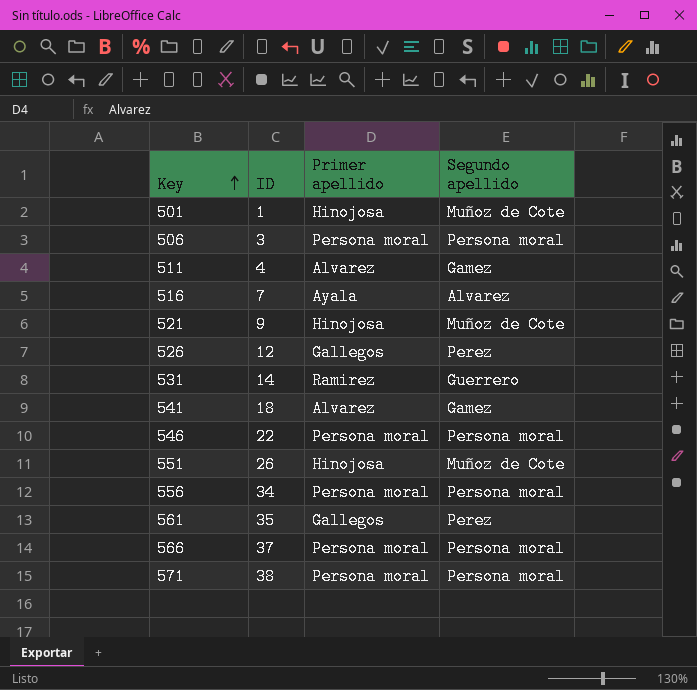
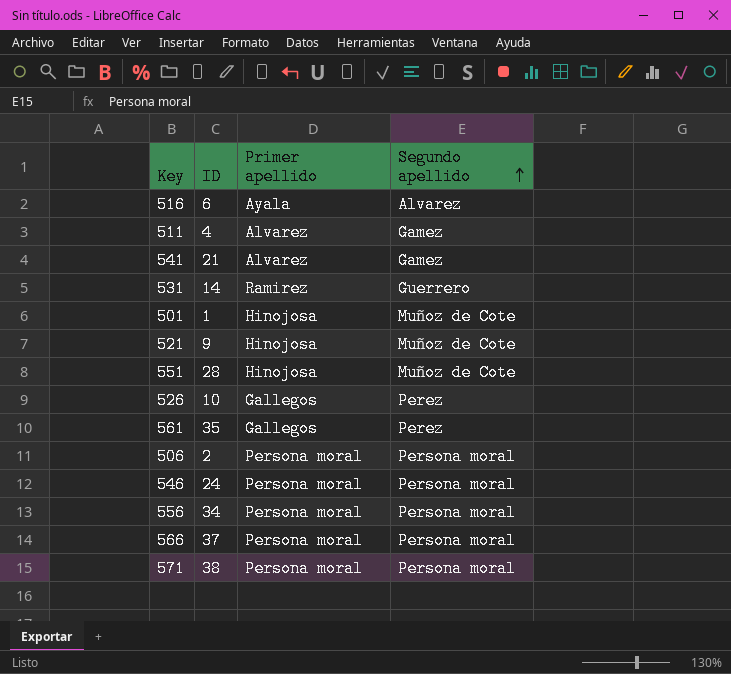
row order: Key ascending -> Segundo apellido ascending
516 | ID: 7 -> 6
541 | ID: 18 -> 21
551 | ID: 26 -> 28
526 | ID: 12 -> 10
506 | ID: 3 -> 2
546 | ID: 22 -> 24

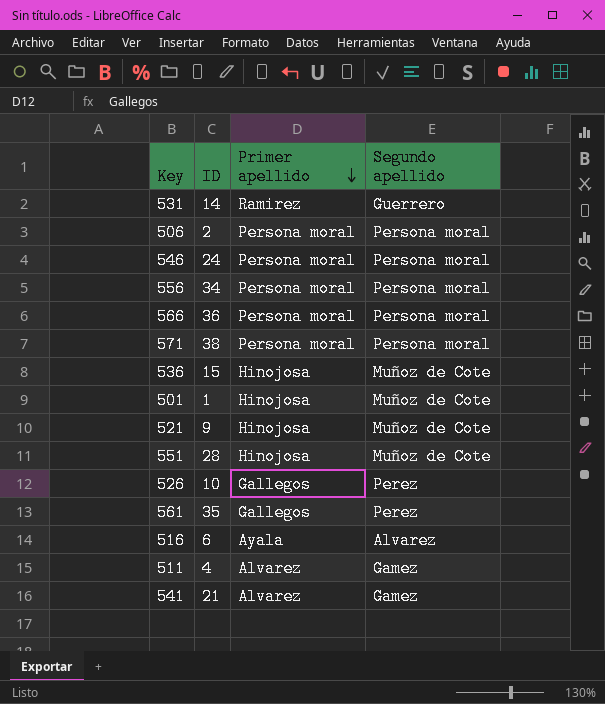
row order: Segundo apellido ascending -> Primer apellido descending
566 | ID: 37 -> 36
row 536: none -> 15 | Hinojosa | Muñoz de Cote

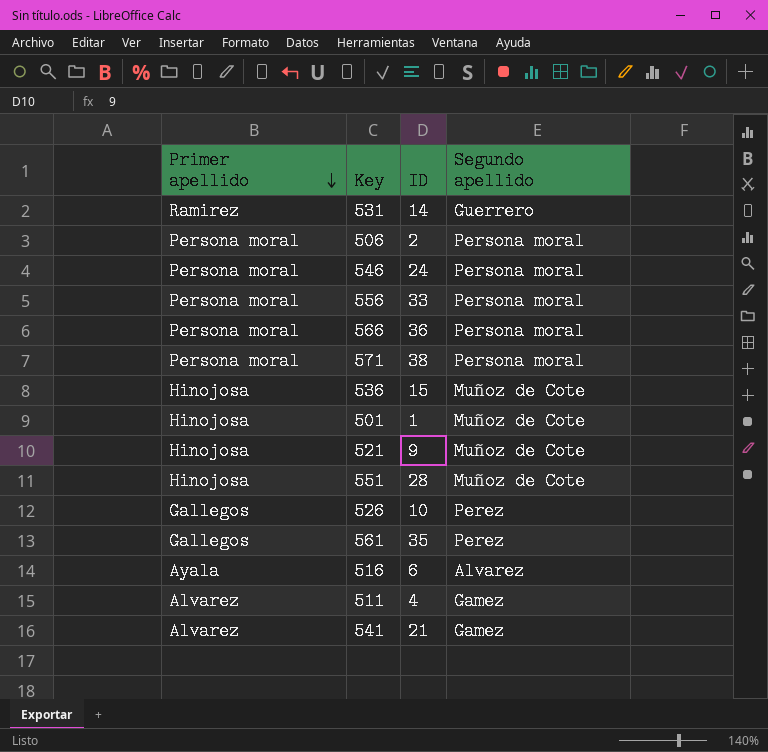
column Primer apellido | position: 3 -> 1
556 | ID: 34 -> 33

